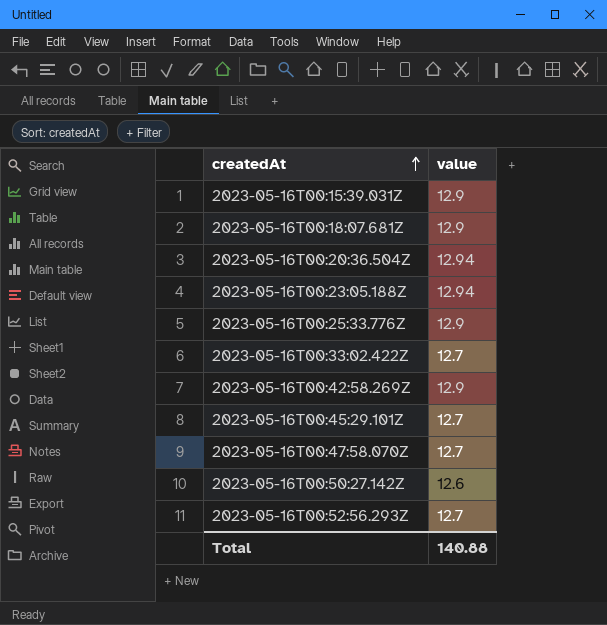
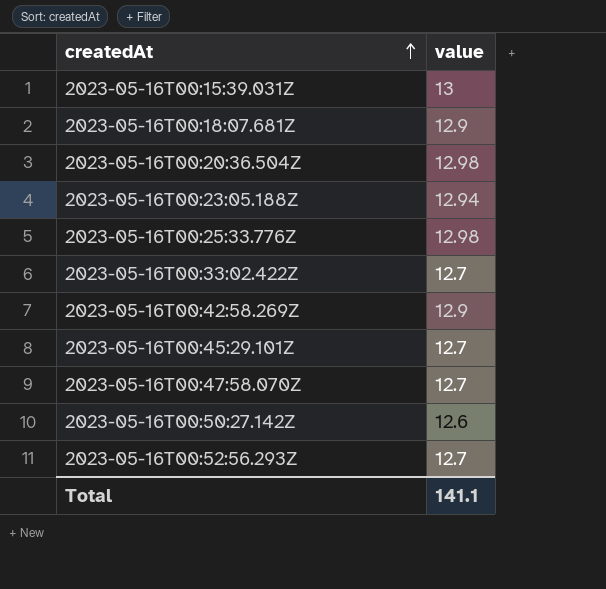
2023-05-16T00:15:39.031Z | value: 12.9 -> 13
2023-05-16T00:20:36.504Z | value: 12.94 -> 12.98
2023-05-16T00:25:33.776Z | value: 12.9 -> 12.98
Total | value: 140.88 -> 141.1

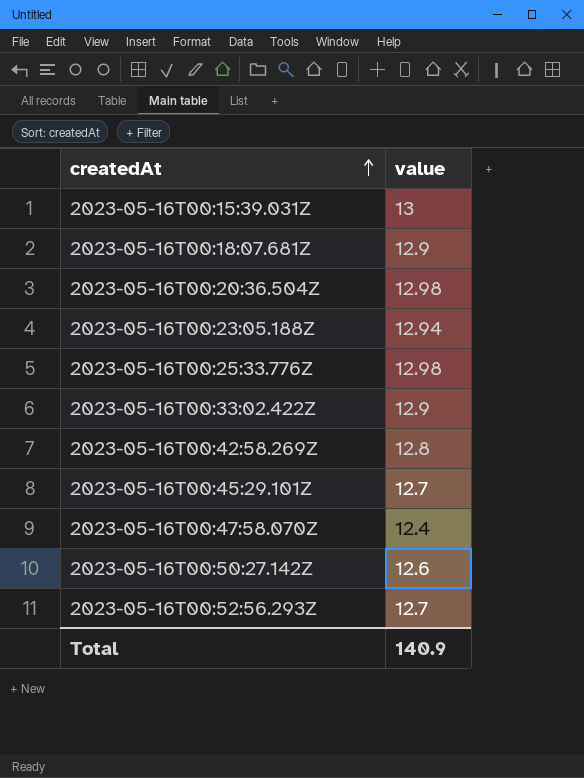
2023-05-16T00:33:02.422Z | value: 12.7 -> 12.9
2023-05-16T00:42:58.269Z | value: 12.9 -> 12.8
2023-05-16T00:47:58.070Z | value: 12.7 -> 12.4
Total | value: 141.1 -> 140.9

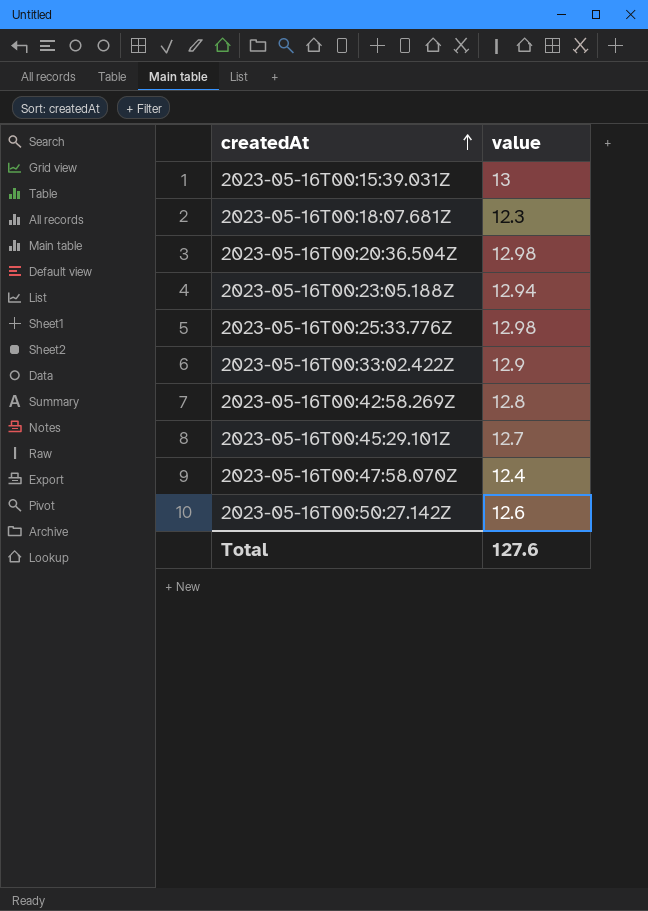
row 2023-05-16T00:52:56.293Z: 12.7 -> none
2023-05-16T00:18:07.681Z | value: 12.9 -> 12.3
Total | value: 140.9 -> 127.6

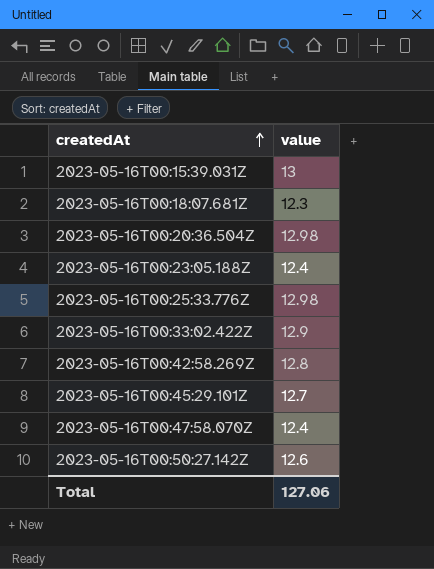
2023-05-16T00:23:05.188Z | value: 12.94 -> 12.4
Total | value: 127.6 -> 127.06

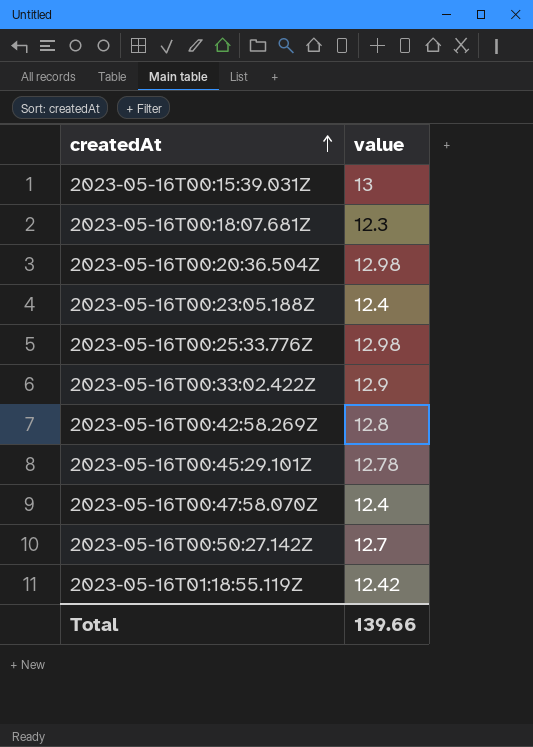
2023-05-16T00:45:29.101Z | value: 12.7 -> 12.78
2023-05-16T00:50:27.142Z | value: 12.6 -> 12.7
row 2023-05-16T01:18:55.119Z: none -> 12.42
Total | value: 127.06 -> 139.66

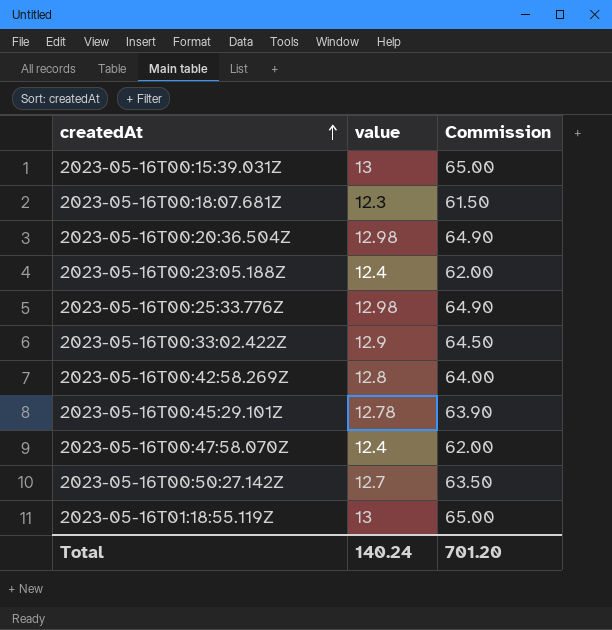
column Commission | formula: none -> [value] * 5
2023-05-16T01:18:55.119Z | value: 12.42 -> 13
Total | value: 139.66 -> 140.24

